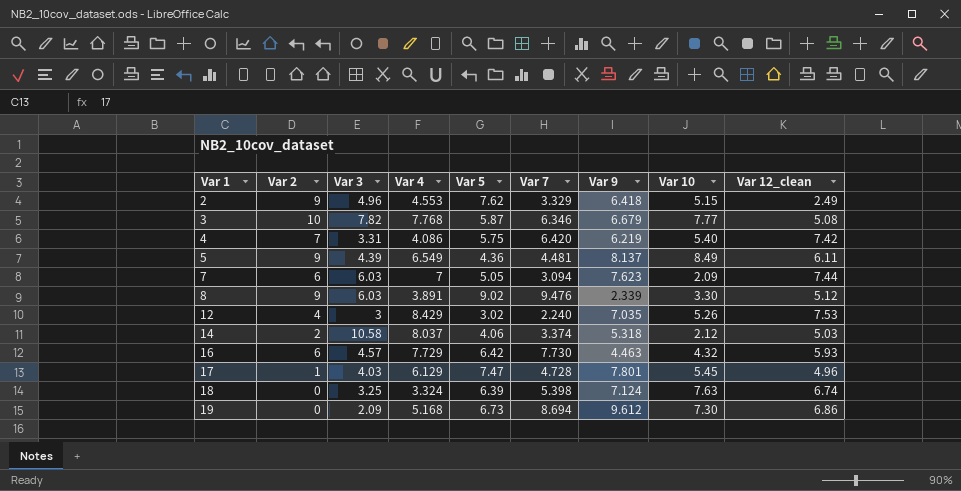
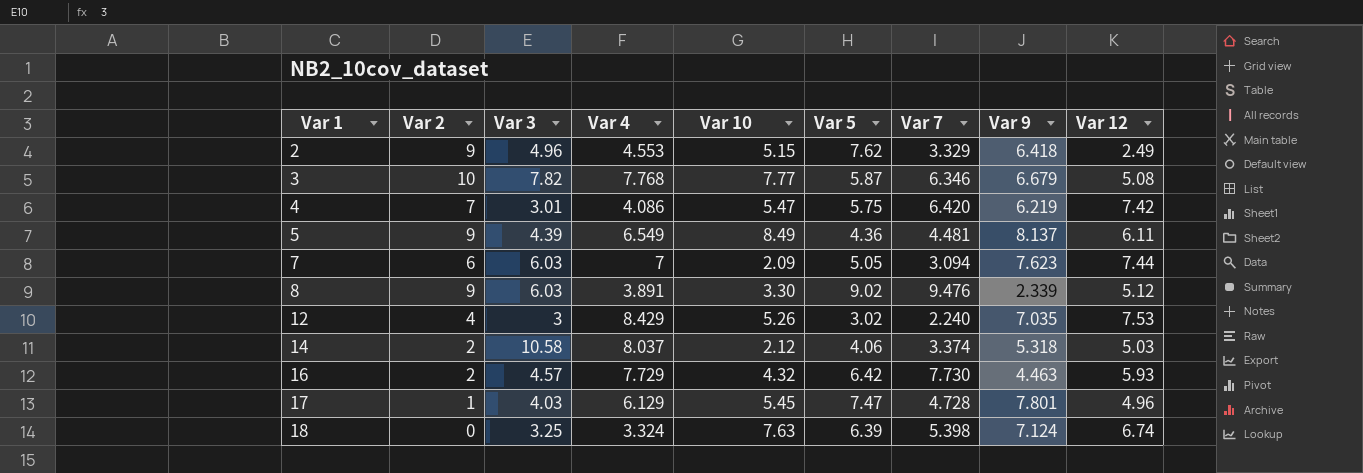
column Var 10 | position: 8 -> 5
column name: Var 12_clean -> Var 12
row 19: 0 | 2.09 | 5.168 | 6.73 | 8.694 | 9.612 | 7.30 | 6.86 -> none
4 | Var 3: 3.31 -> 3.01
4 | Var 10: 5.40 -> 5.47
16 | Var 2: 6 -> 2

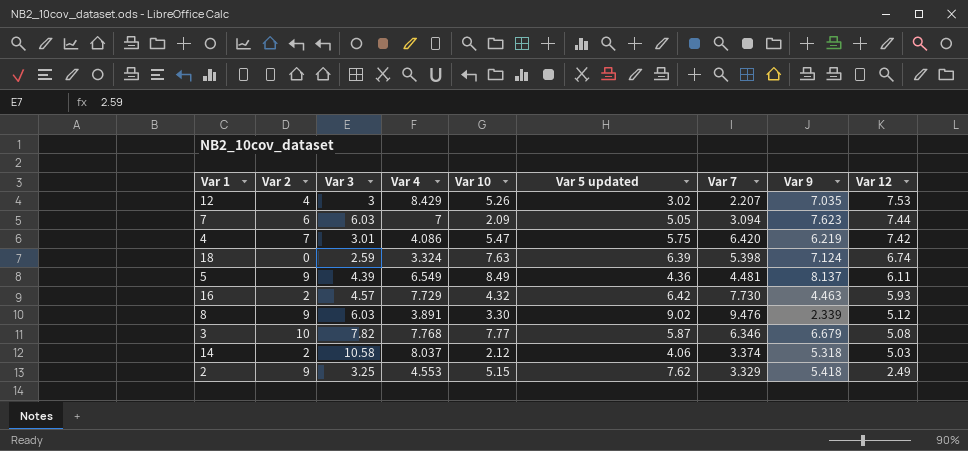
row order: Var 1 ascending -> Var 12 descending
column name: Var 5 -> Var 5 updated
row 17: 1 | 4.03 | 6.129 | 5.45 | 7.47 | 4.728 | 7.801 | 4.96 -> none
12 | Var 7: 2.240 -> 2.207
18 | Var 3: 3.25 -> 2.59
2 | Var 3: 4.96 -> 3.25
2 | Var 9: 6.418 -> 5.418

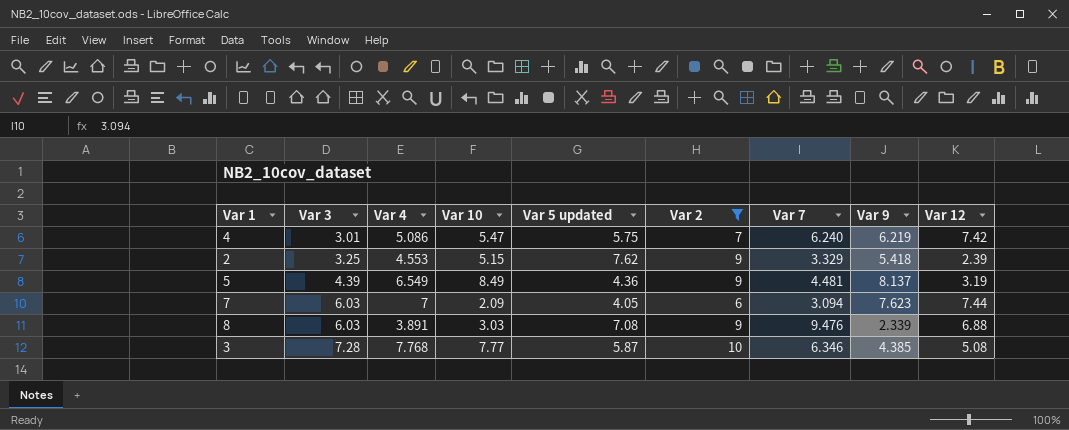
filter: none -> Var 2 >= 6
row order: Var 12 descending -> Var 3 ascending
column Var 2 | position: 2 -> 6
4 | Var 4: 4.086 -> 5.086
4 | Var 7: 6.420 -> 6.240
2 | Var 12: 2.49 -> 2.39
5 | Var 12: 6.11 -> 3.19
7 | Var 5 updated: 5.05 -> 4.05
8 | Var 10: 3.30 -> 3.03
8 | Var 5 updated: 9.02 -> 7.08
8 | Var 12: 5.12 -> 6.88
3 | Var 3: 7.82 -> 7.28
3 | Var 9: 6.679 -> 4.385

